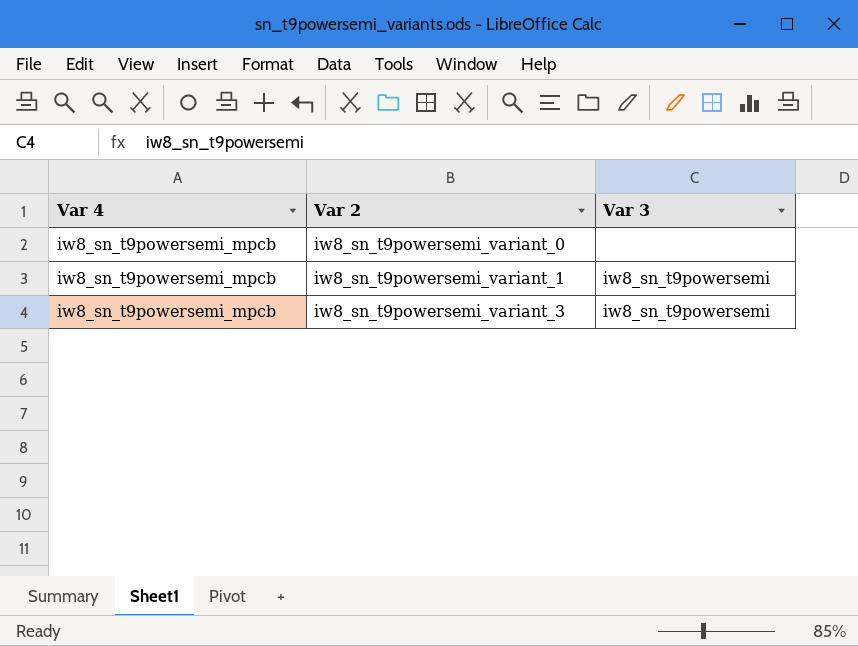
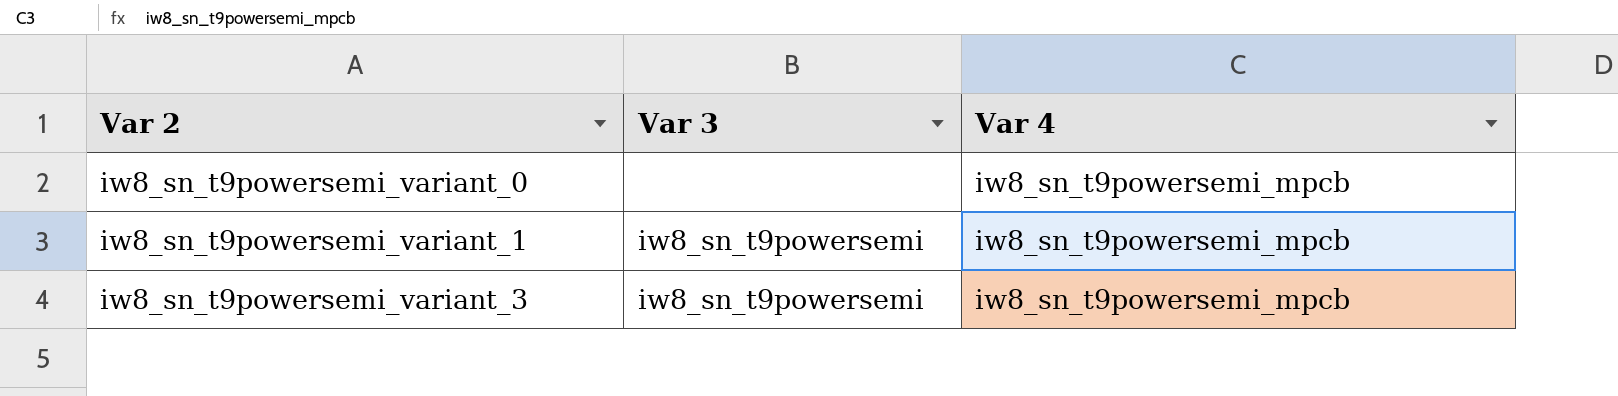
column Var 4 | position: 1 -> 3

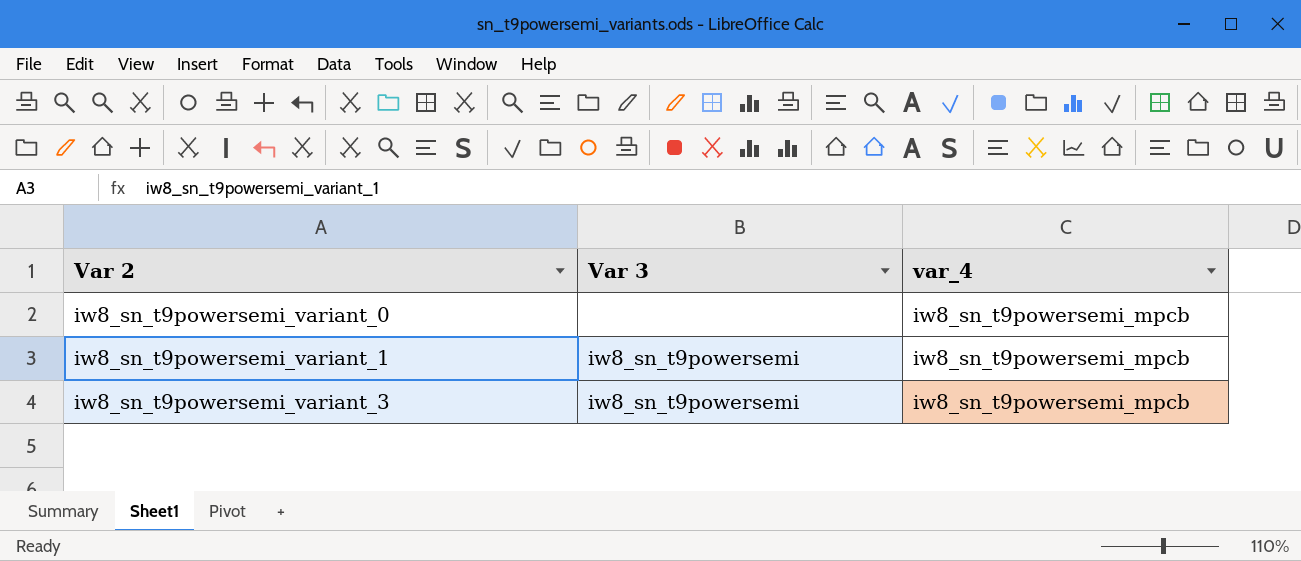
column name: Var 4 -> var_4

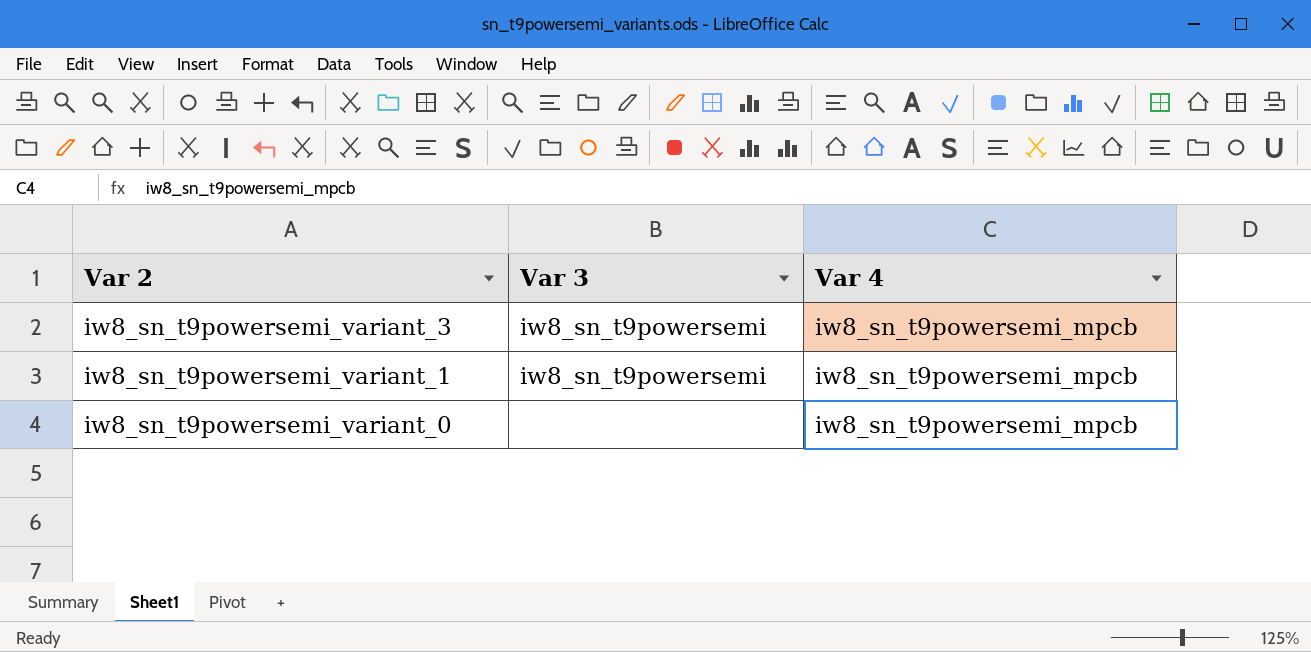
row order: Var 2 ascending -> Var 2 descending
column name: var_4 -> Var 4

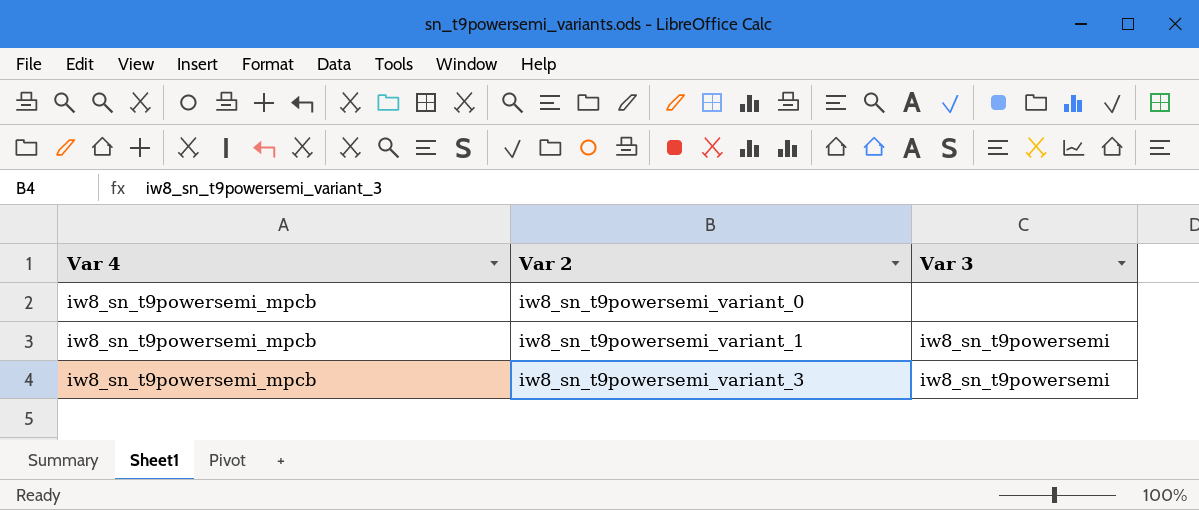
row order: Var 2 descending -> Var 2 ascending
column Var 4 | position: 3 -> 1

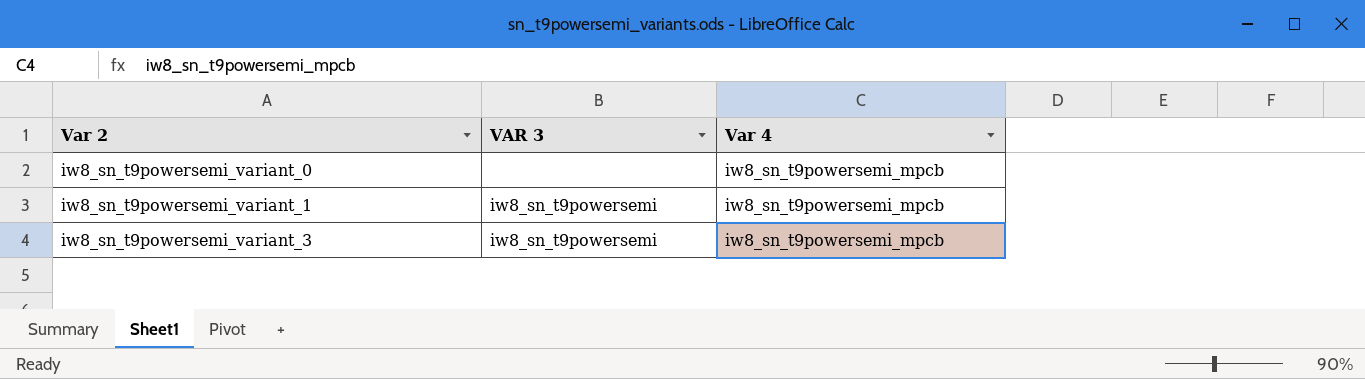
column name: Var 3 -> VAR 3
column Var 4 | position: 1 -> 3

